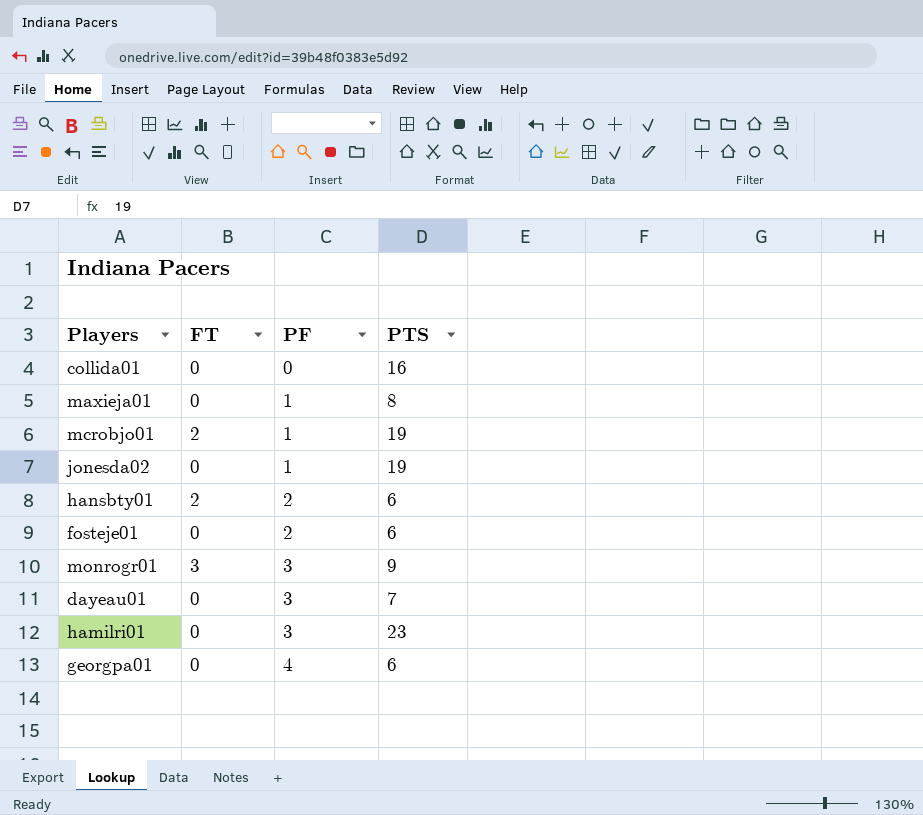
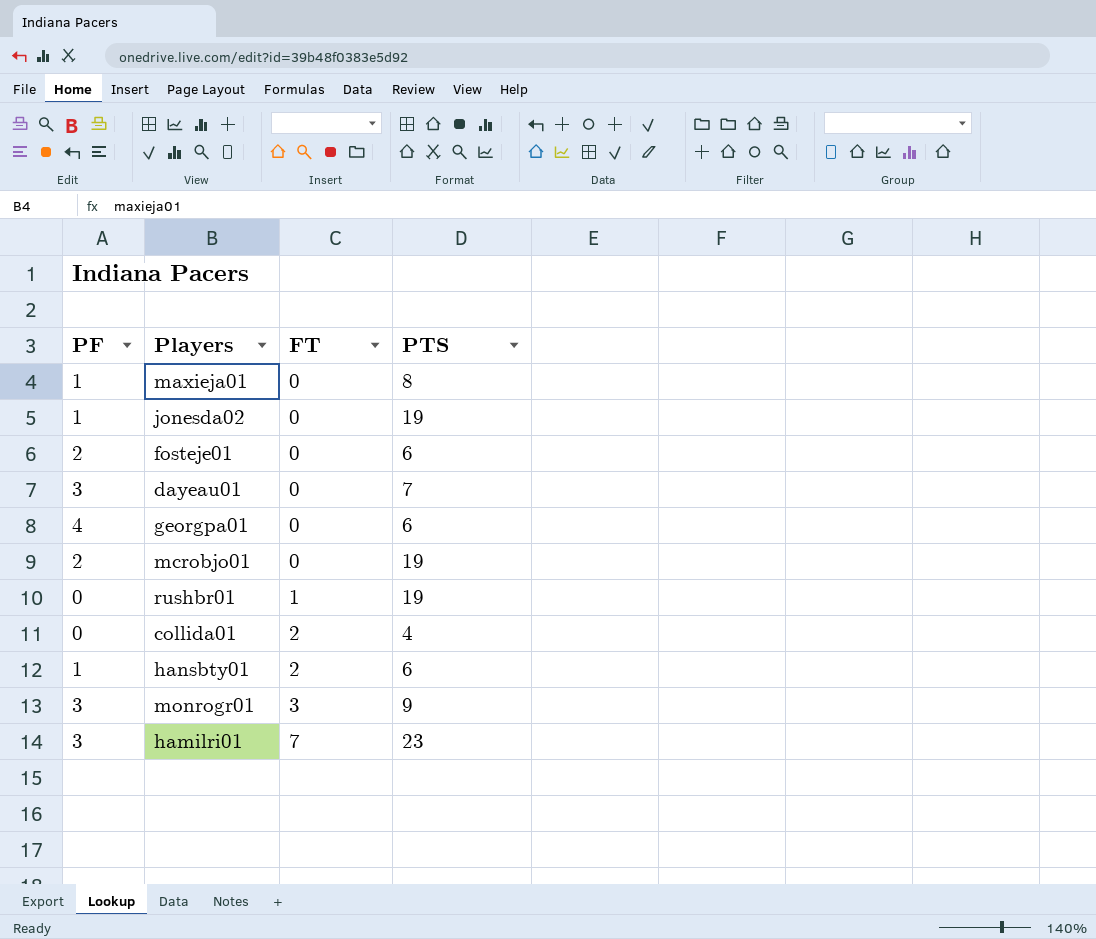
row order: PF ascending -> FT ascending
column PF | position: 3 -> 1
mcrobjo01 | PF: 1 -> 2
mcrobjo01 | FT: 2 -> 0
row rushbr01: none -> 0 | 1 | 19
collida01 | FT: 0 -> 2
collida01 | PTS: 16 -> 4
hansbty01 | PF: 2 -> 1
hamilri01 | FT: 0 -> 7

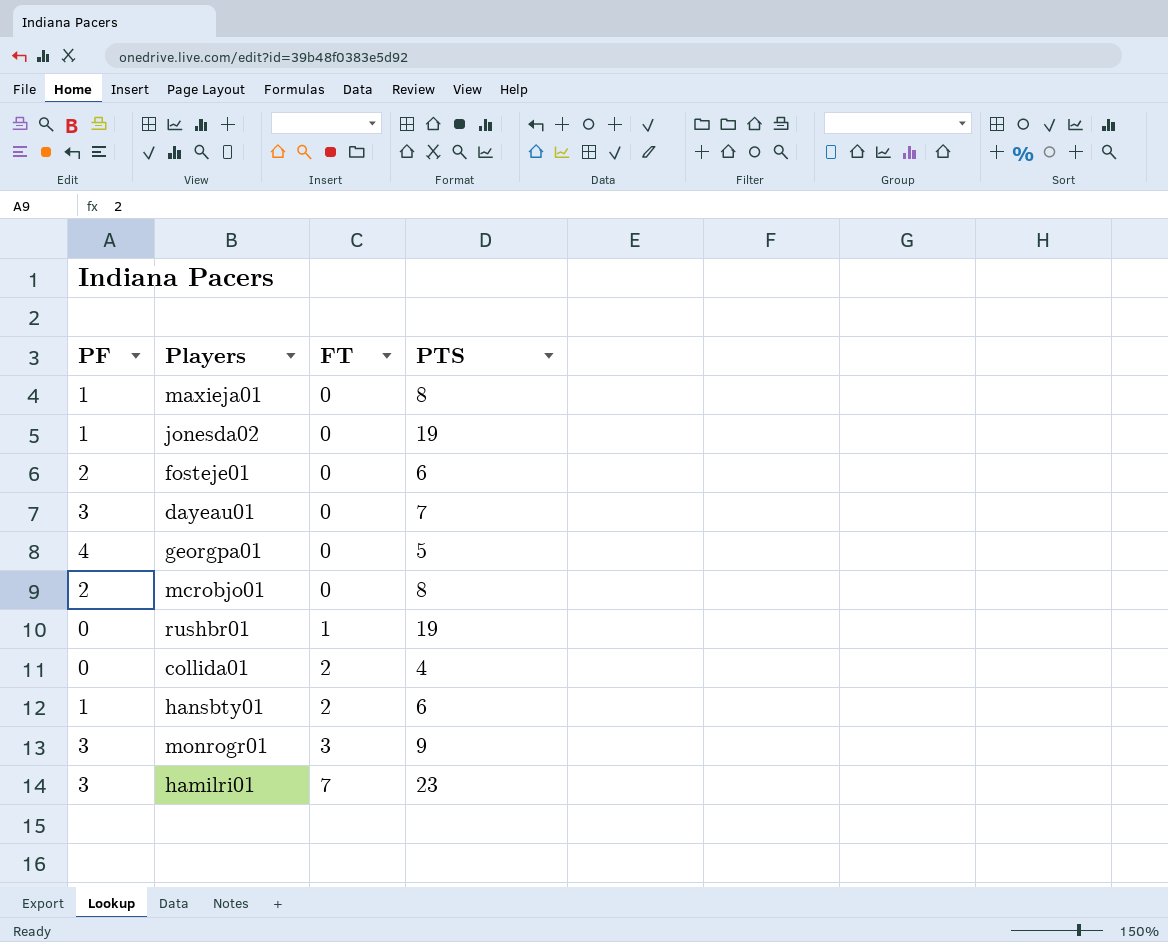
georgpa01 | PTS: 6 -> 5
mcrobjo01 | PTS: 19 -> 8

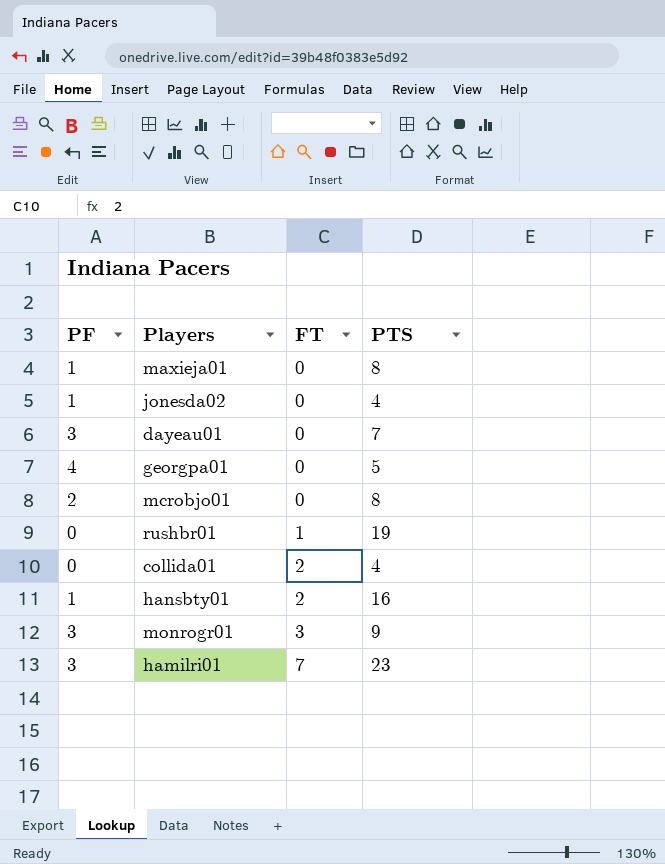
row fosteje01: 2 | 0 | 6 -> none
jonesda02 | PTS: 19 -> 4
hansbty01 | PTS: 6 -> 16

